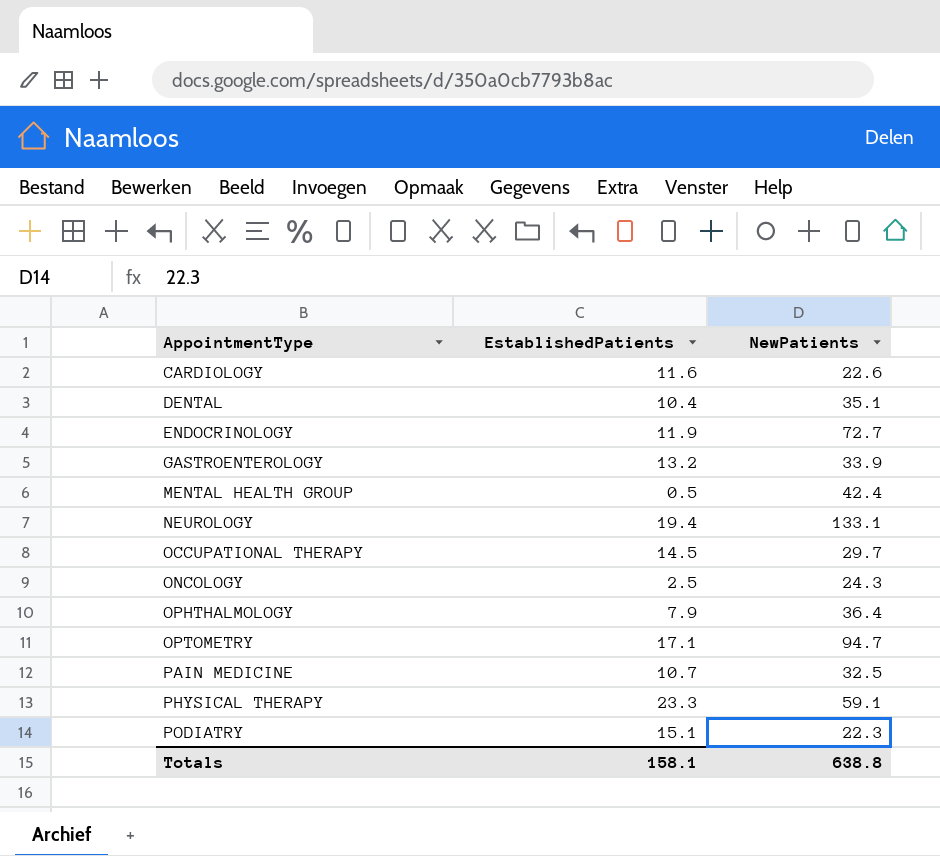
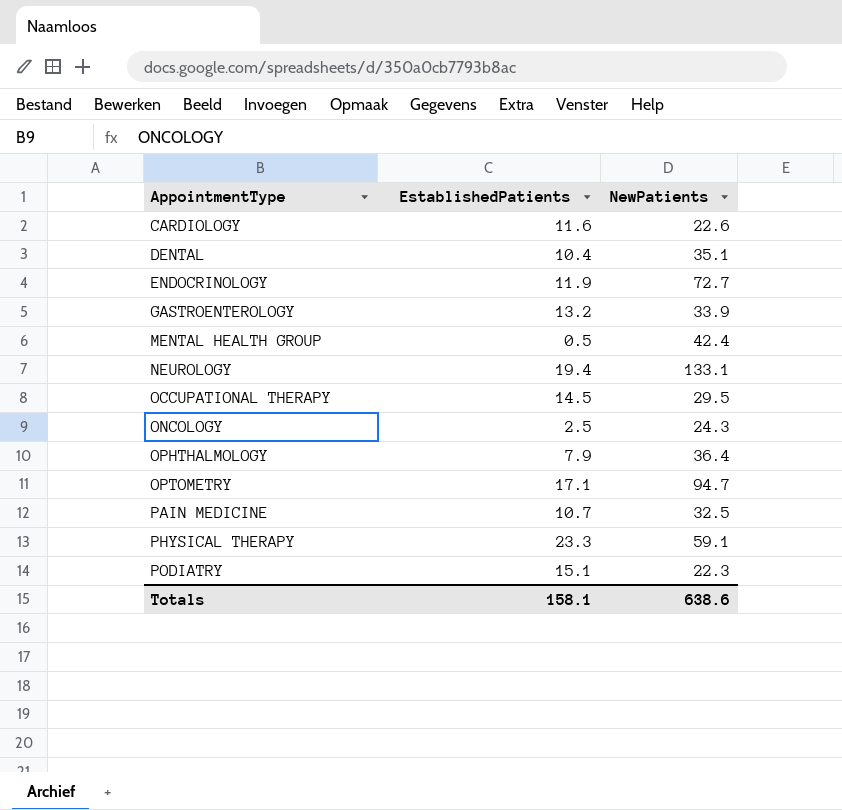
OCCUPATIONAL THERAPY | NewPatients: 29.7 -> 29.5
Totals | NewPatients: 638.8 -> 638.6

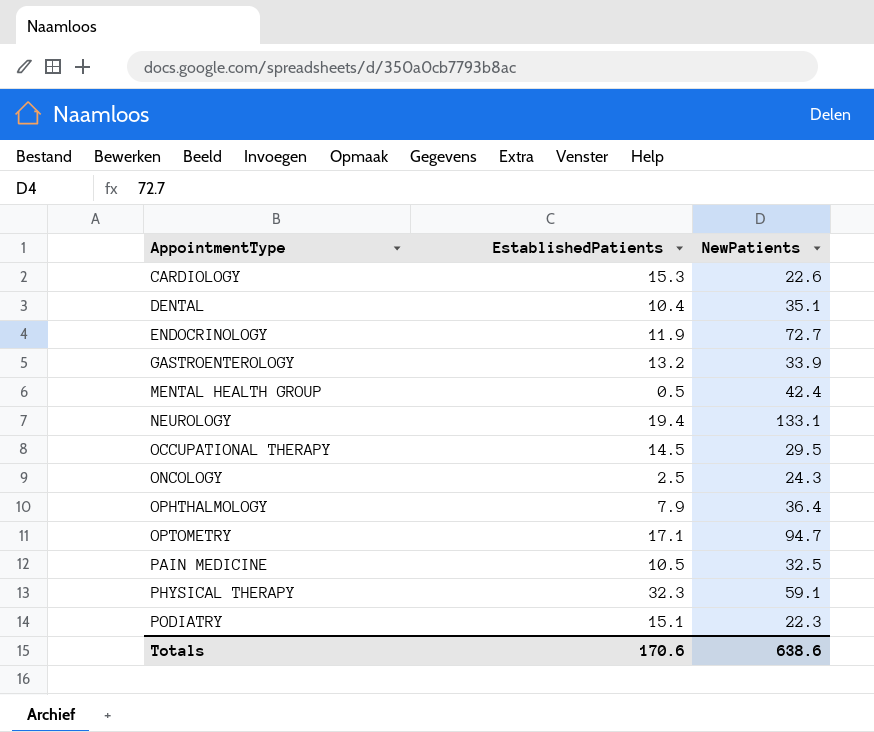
CARDIOLOGY | EstablishedPatients: 11.6 -> 15.3
PAIN MEDICINE | EstablishedPatients: 10.7 -> 10.5
PHYSICAL THERAPY | EstablishedPatients: 23.3 -> 32.3
Totals | EstablishedPatients: 158.1 -> 170.6

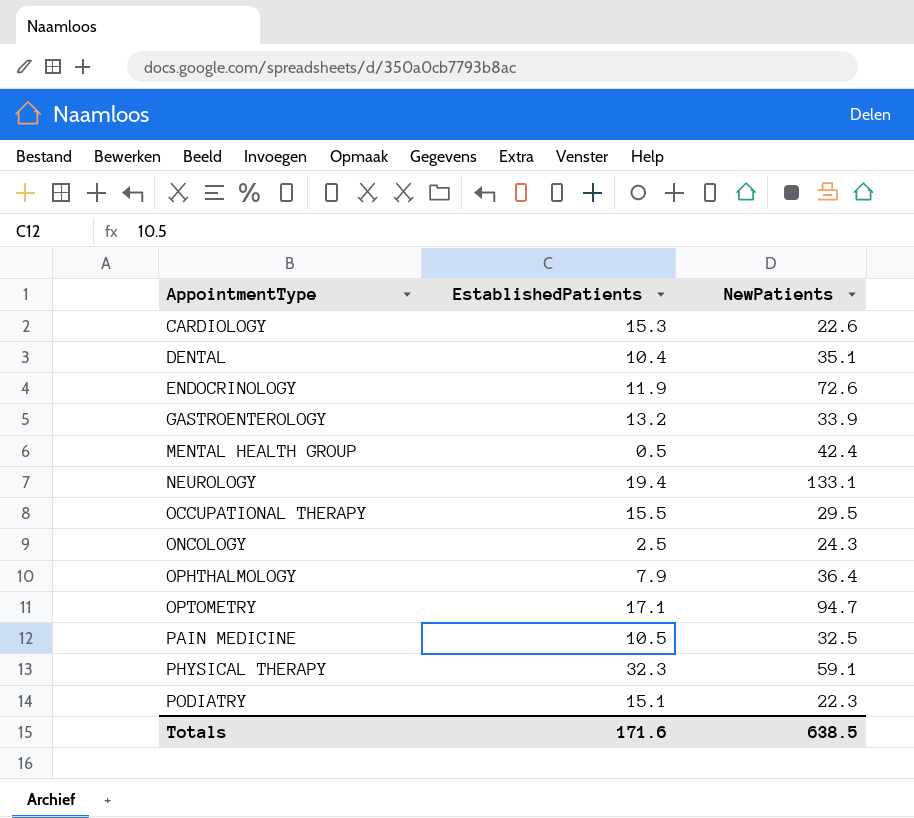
ENDOCRINOLOGY | NewPatients: 72.7 -> 72.6
OCCUPATIONAL THERAPY | EstablishedPatients: 14.5 -> 15.5
Totals | EstablishedPatients: 170.6 -> 171.6
Totals | NewPatients: 638.6 -> 638.5

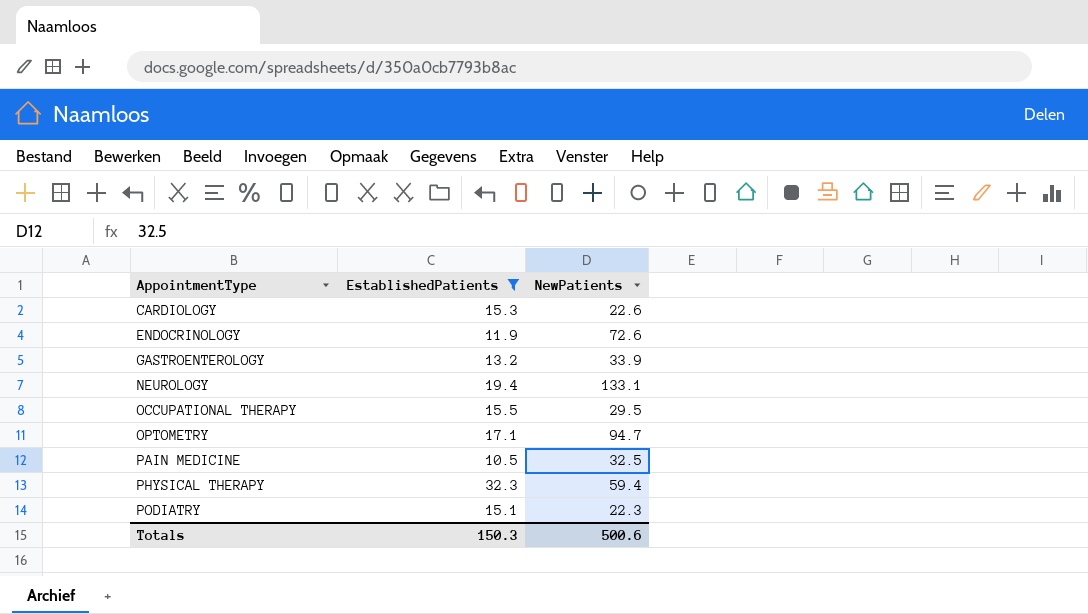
filter: none -> EstablishedPatients >= 10.5
PHYSICAL THERAPY | NewPatients: 59.1 -> 59.4
Totals | EstablishedPatients: 171.6 -> 150.3
Totals | NewPatients: 638.5 -> 500.6

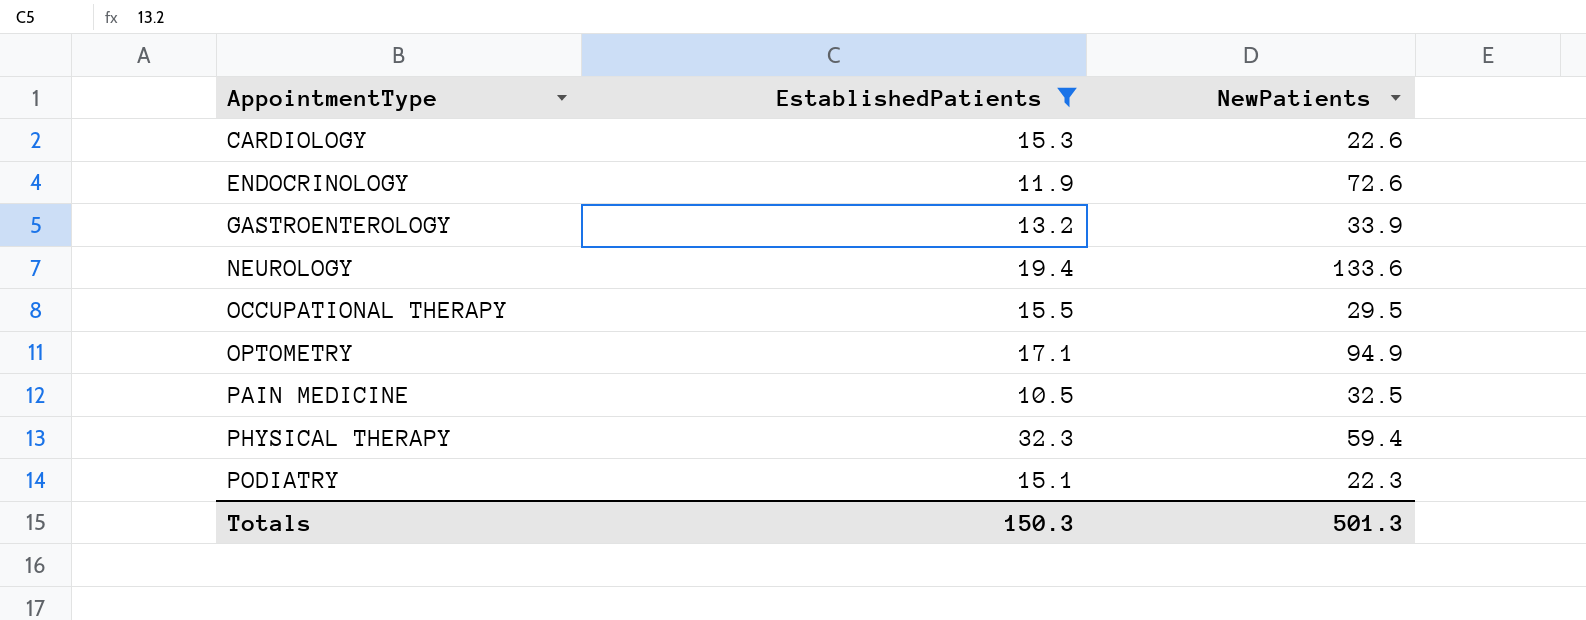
NEUROLOGY | NewPatients: 133.1 -> 133.6
OPTOMETRY | NewPatients: 94.7 -> 94.9
Totals | NewPatients: 500.6 -> 501.3

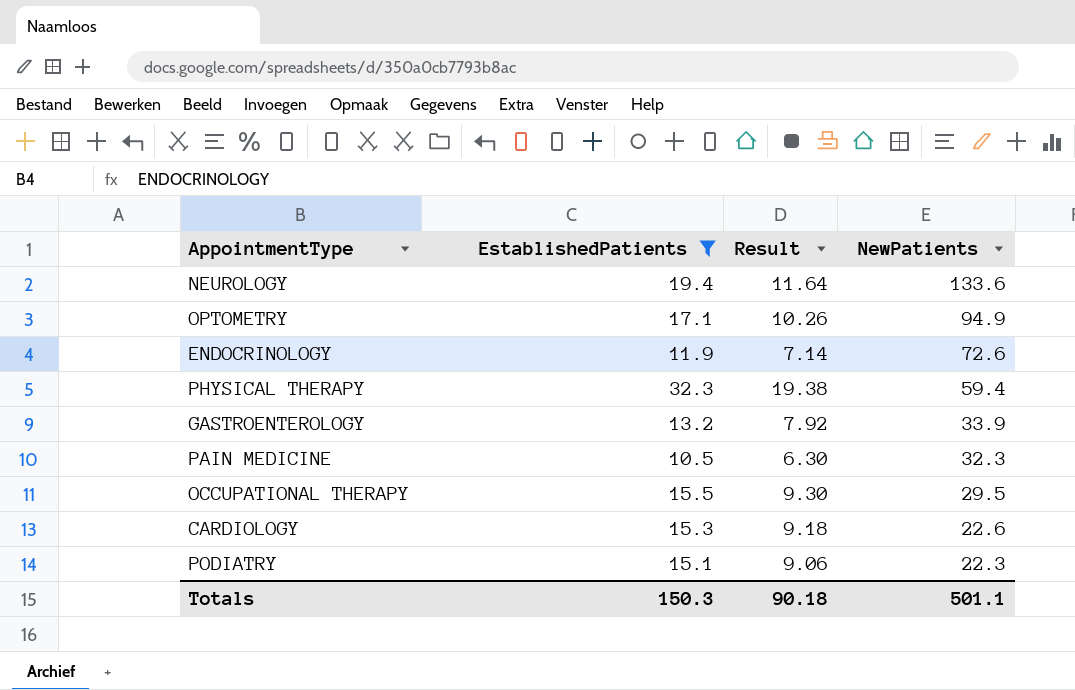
row order: AppointmentType ascending -> NewPatients descending
column Result | formula: none -> [EstablishedPatients] * 0.6
PAIN MEDICINE | NewPatients: 32.5 -> 32.3
Totals | NewPatients: 501.3 -> 501.1

